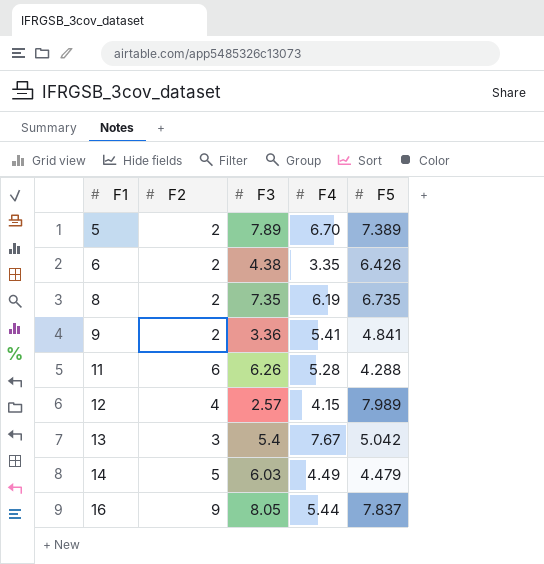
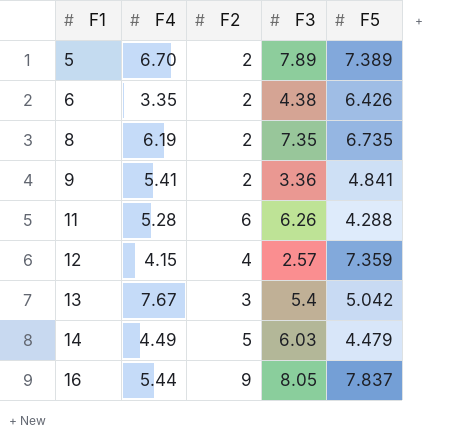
column F4 | position: 4 -> 2
12 | F5: 7.989 -> 7.359

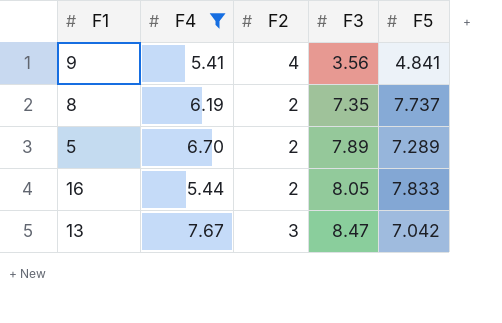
filter: none -> F4 >= 5.41
row order: F1 ascending -> F3 ascending
9 | F2: 2 -> 4
9 | F3: 3.36 -> 3.56
8 | F5: 6.735 -> 7.737
5 | F5: 7.389 -> 7.289
16 | F2: 9 -> 2
16 | F5: 7.837 -> 7.833
13 | F3: 5.4 -> 8.47
13 | F5: 5.042 -> 7.042

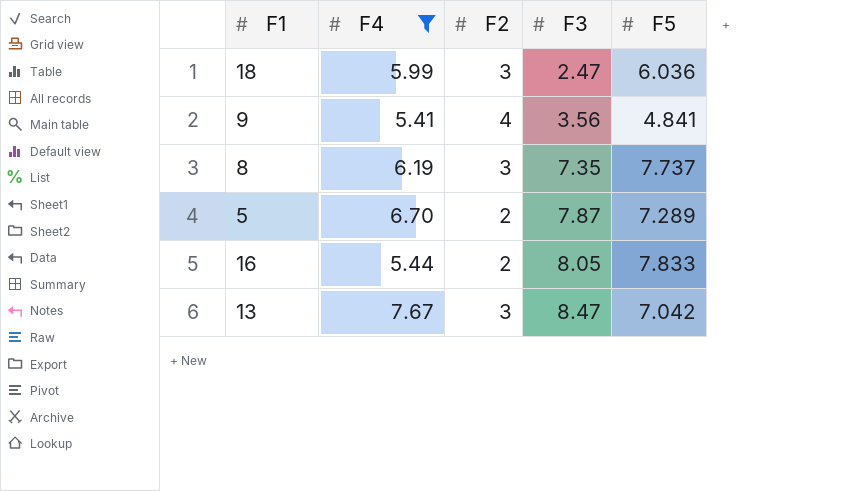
row 18: none -> 5.99 | 3 | 2.47 | 6.036
8 | F2: 2 -> 3
5 | F3: 7.89 -> 7.87

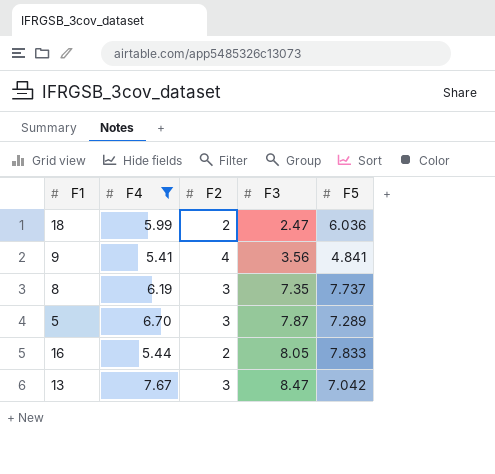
18 | F2: 3 -> 2
5 | F2: 2 -> 3

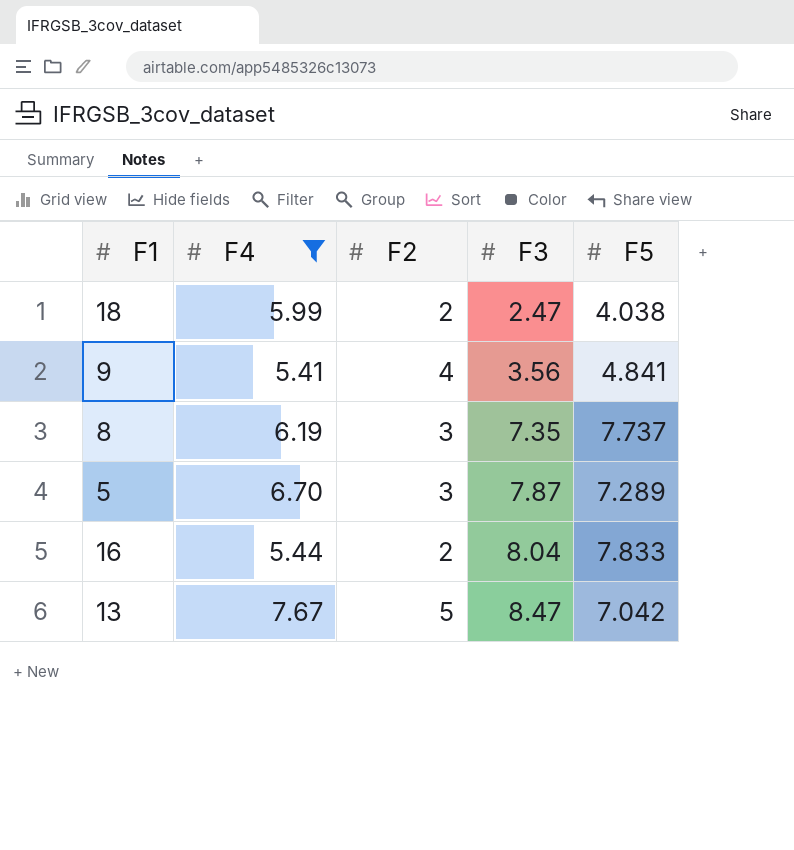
18 | F5: 6.036 -> 4.038
16 | F3: 8.05 -> 8.04
13 | F2: 3 -> 5

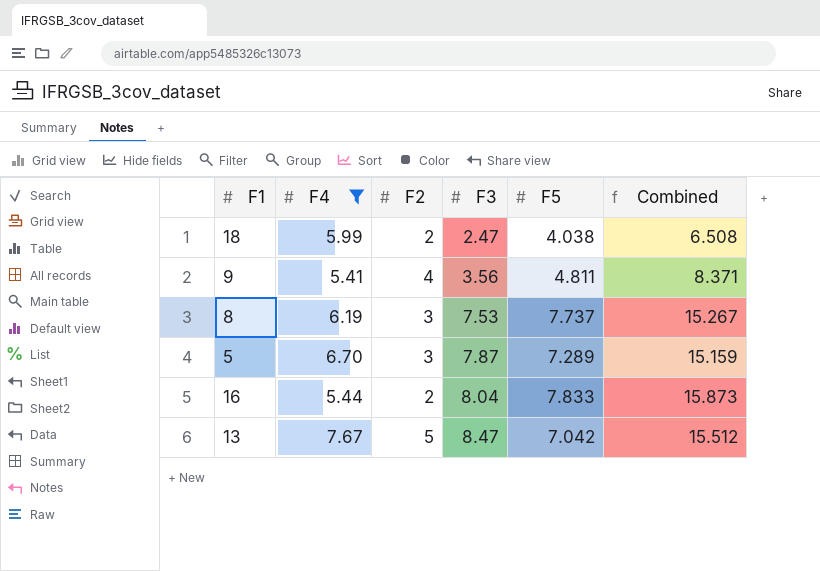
column Combined | formula: none -> [F3] + [F5]
9 | F5: 4.841 -> 4.811
8 | F3: 7.35 -> 7.53

